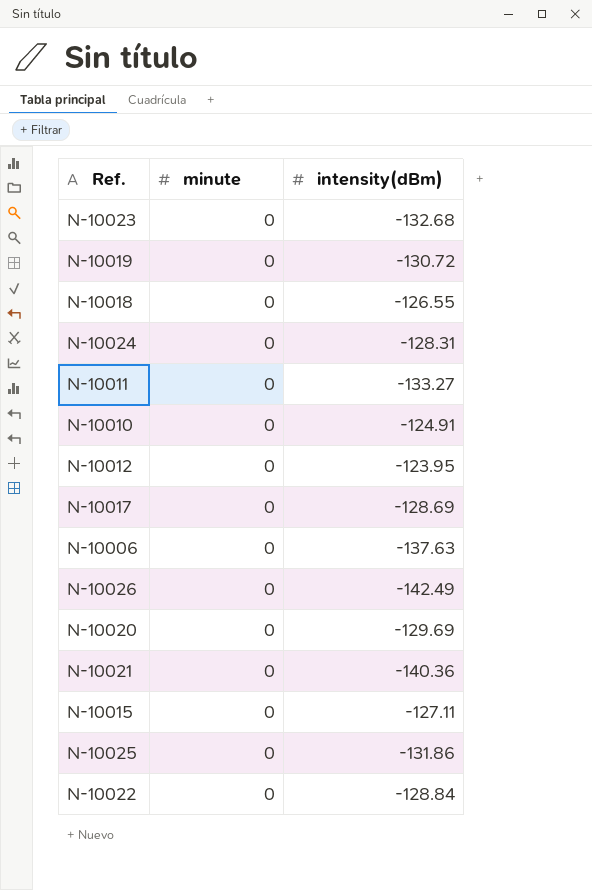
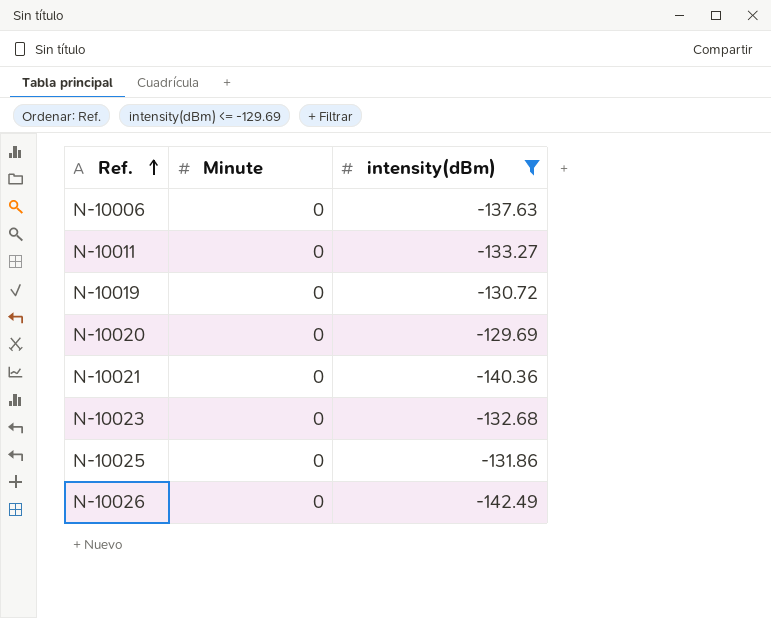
filter: none -> intensity(dBm) <= -129.69
row order: none -> Ref. ascending
column name: minute -> Minute

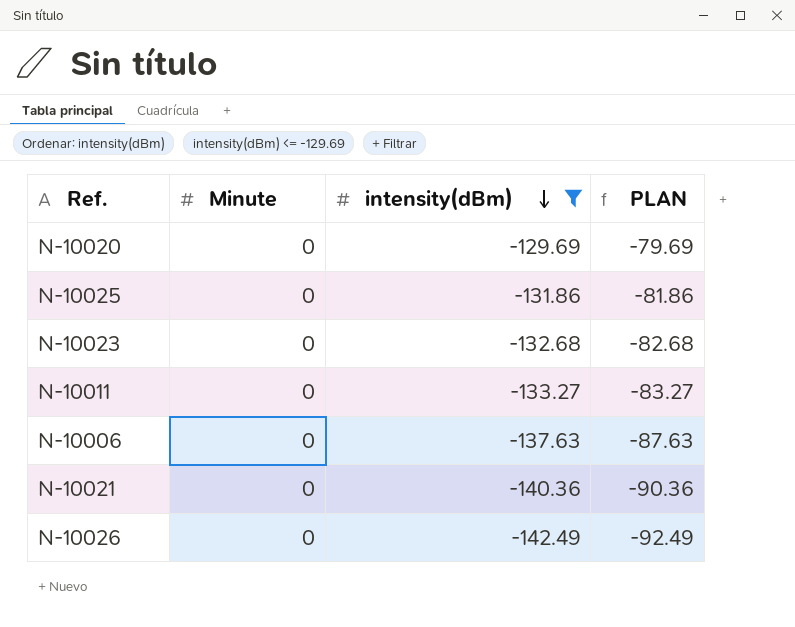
row order: Ref. ascending -> intensity(dBm) descending
column PLAN | formula: none -> [intensity(dBm)] + 50
row N-10019: 0 | -130.72 -> none

